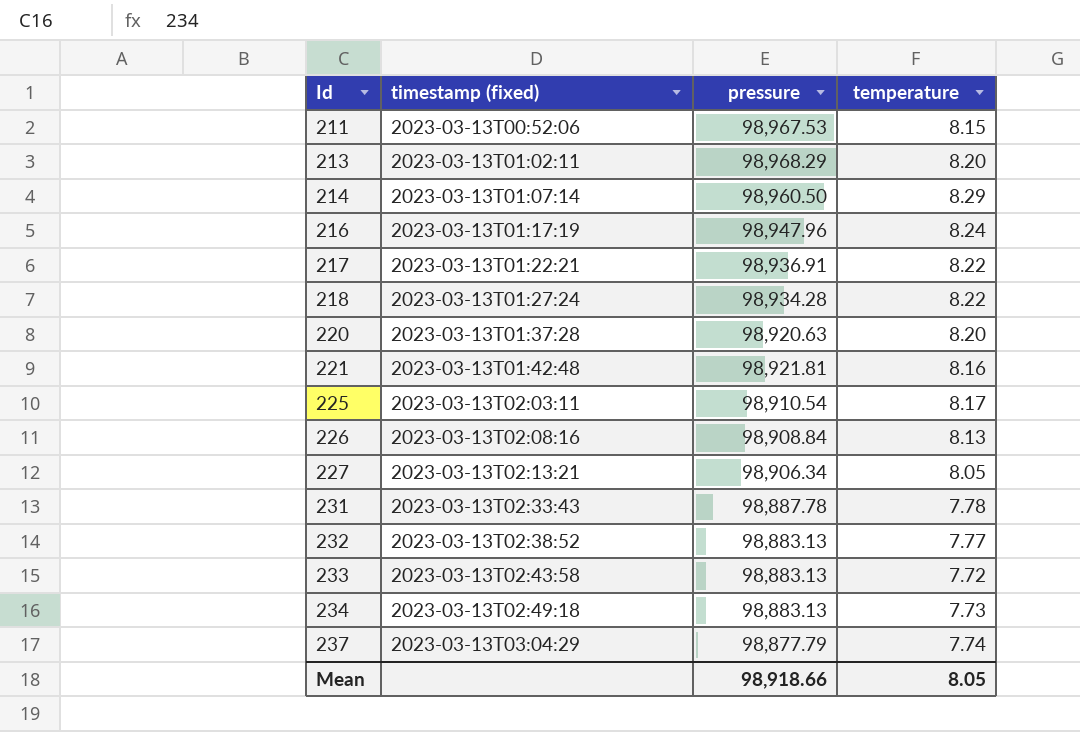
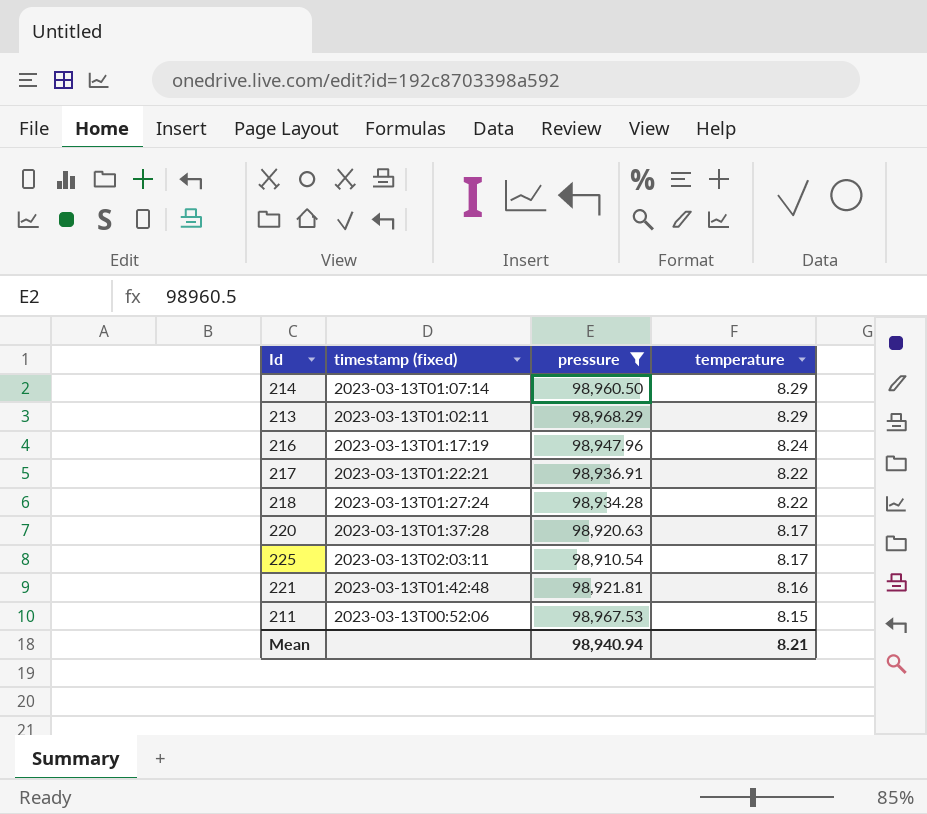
filter: none -> pressure >= 98,910.54
row order: Id ascending -> temperature descending
213 | temperature: 8.20 -> 8.29
220 | temperature: 8.20 -> 8.17
Mean | pressure: 98,918.66 -> 98,940.94
Mean | temperature: 8.05 -> 8.21

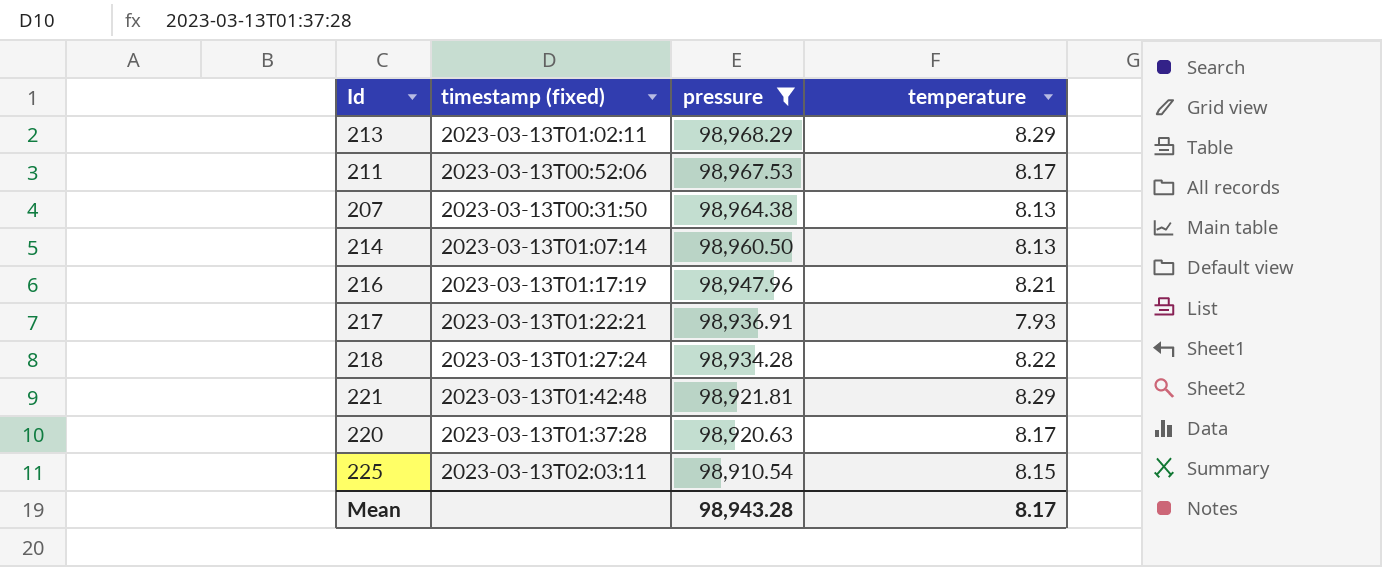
row order: temperature descending -> pressure descending
211 | temperature: 8.15 -> 8.17
row 207: none -> 2023-03-13T00:31:50 | 98,964.38 | 8.13
214 | temperature: 8.29 -> 8.13
216 | temperature: 8.24 -> 8.21
217 | temperature: 8.22 -> 7.93
221 | temperature: 8.16 -> 8.29
225 | temperature: 8.17 -> 8.15
Mean | pressure: 98,940.94 -> 98,943.28
Mean | temperature: 8.21 -> 8.17

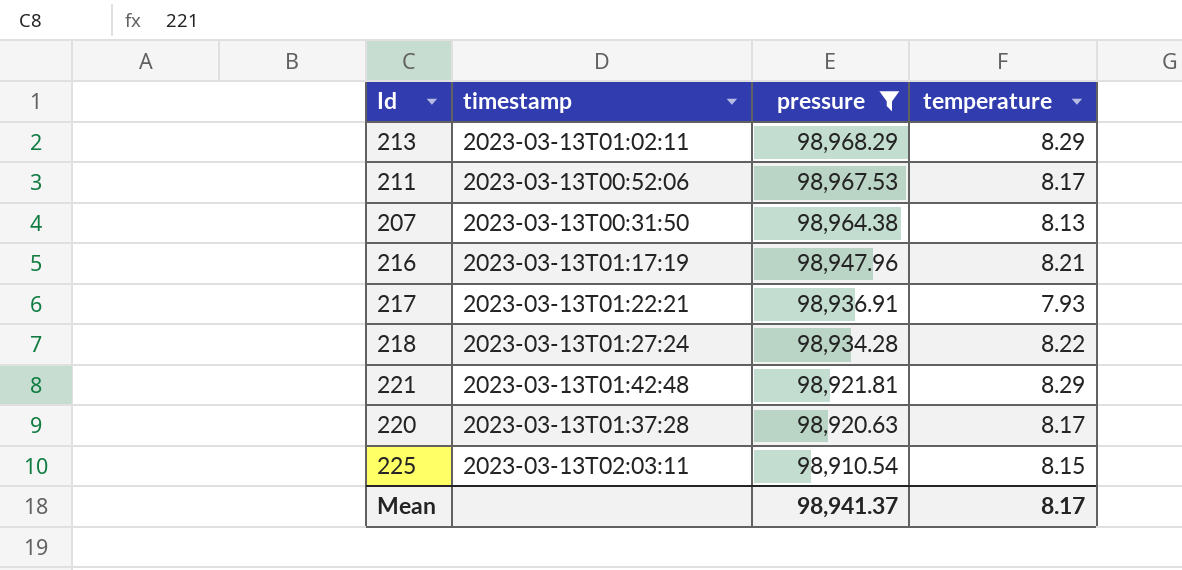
column name: timestamp (fixed) -> timestamp
row 214: 2023-03-13T01:07:14 | 98,960.50 | 8.13 -> none
Mean | pressure: 98,943.28 -> 98,941.37

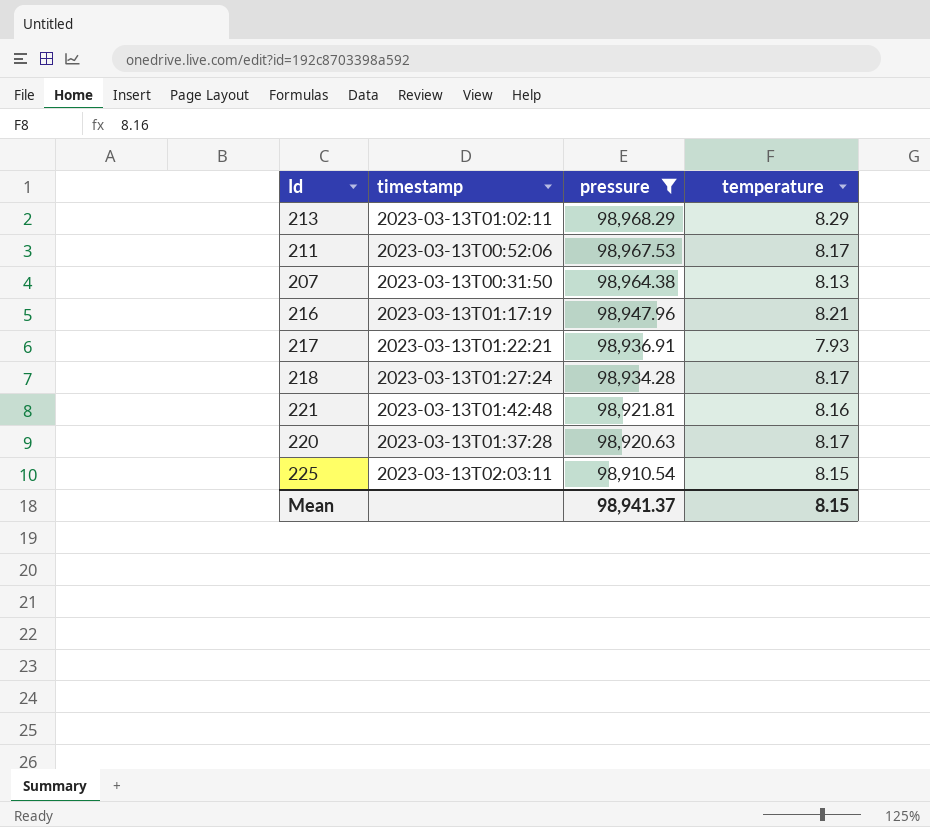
218 | temperature: 8.22 -> 8.17
221 | temperature: 8.29 -> 8.16
Mean | temperature: 8.17 -> 8.15

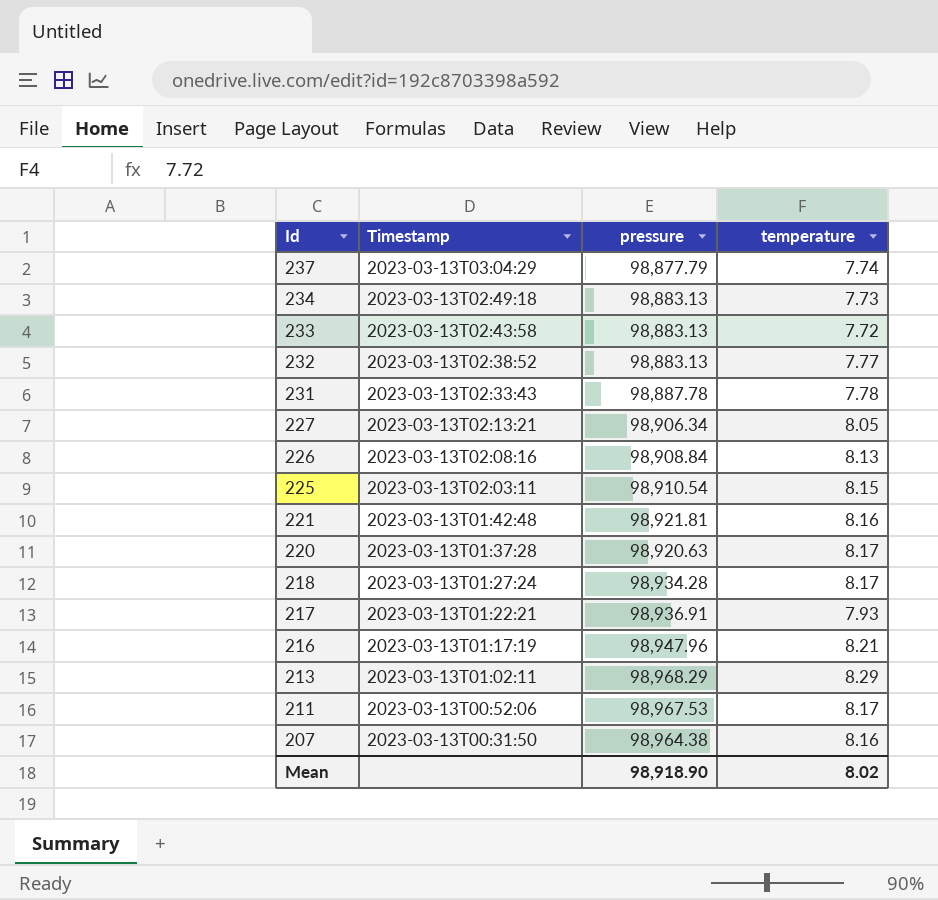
filter: pressure >= 98,910.54 -> none
row order: pressure descending -> Id descending
column name: timestamp -> Timestamp
207 | temperature: 8.13 -> 8.16
Mean | pressure: 98,941.37 -> 98,918.90
Mean | temperature: 8.15 -> 8.02

